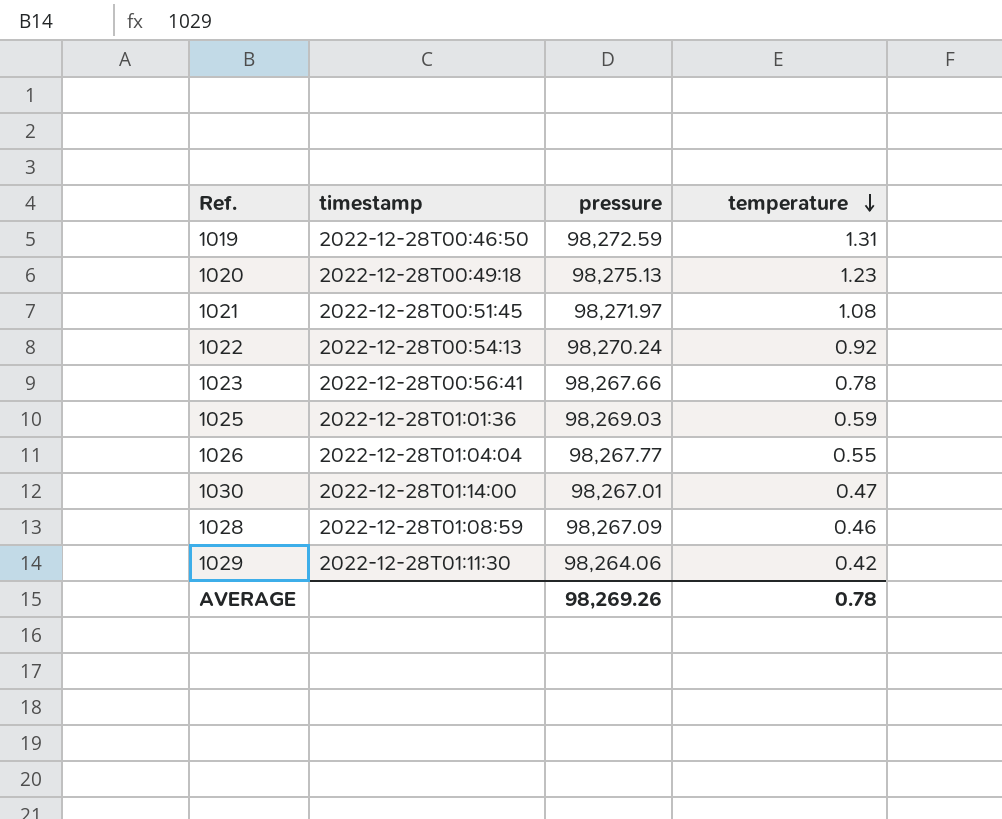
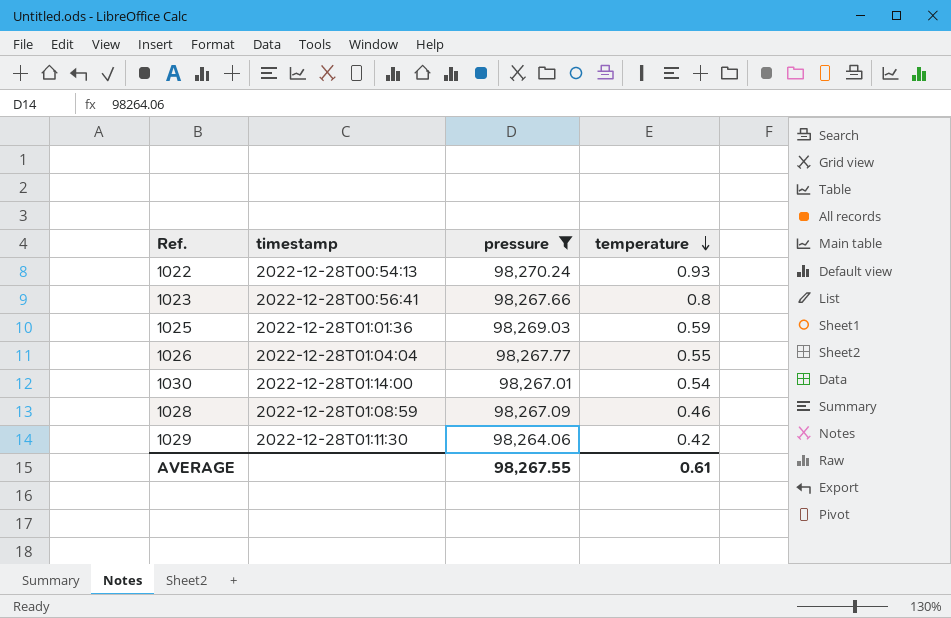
filter: none -> pressure <= 98,270.24
1022 | temperature: 0.92 -> 0.93
1023 | temperature: 0.78 -> 0.8
1030 | temperature: 0.47 -> 0.54
AVERAGE | pressure: 98,269.26 -> 98,267.55
AVERAGE | temperature: 0.78 -> 0.61

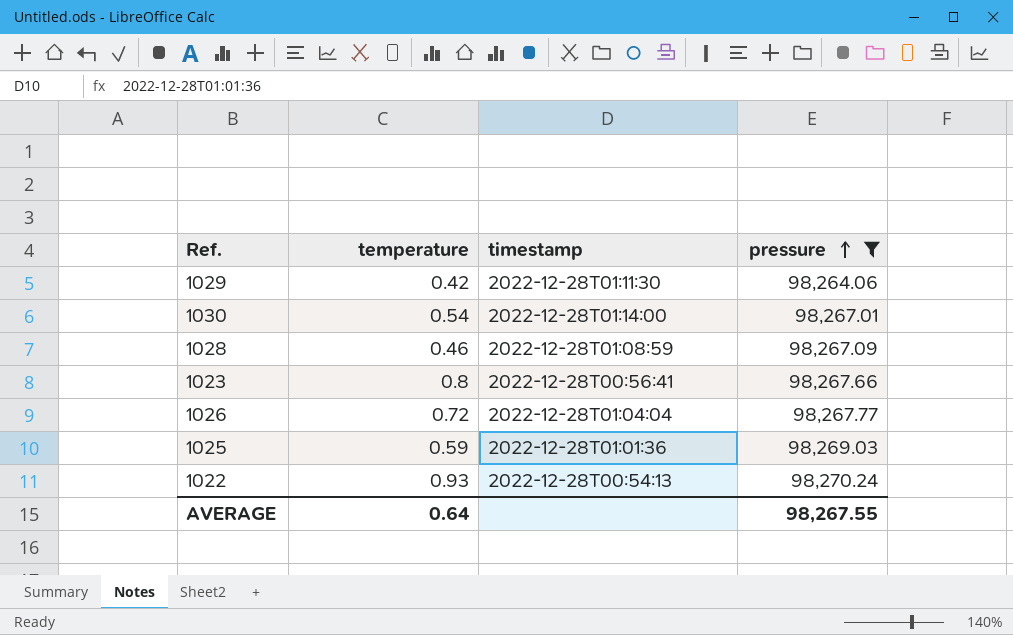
row order: temperature descending -> pressure ascending
column temperature | position: 4 -> 2
1026 | temperature: 0.55 -> 0.72
AVERAGE | temperature: 0.61 -> 0.64

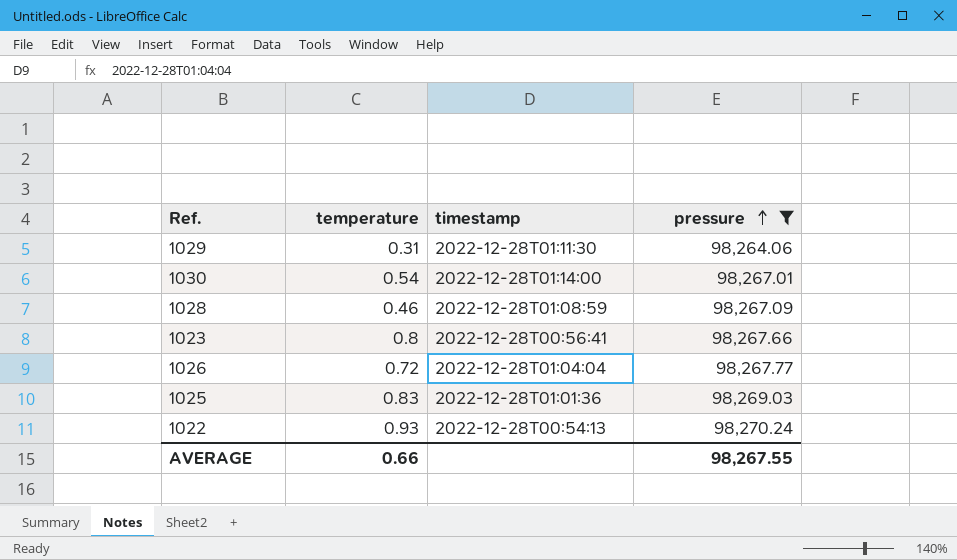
1029 | temperature: 0.42 -> 0.31
1025 | temperature: 0.59 -> 0.83
AVERAGE | temperature: 0.64 -> 0.66

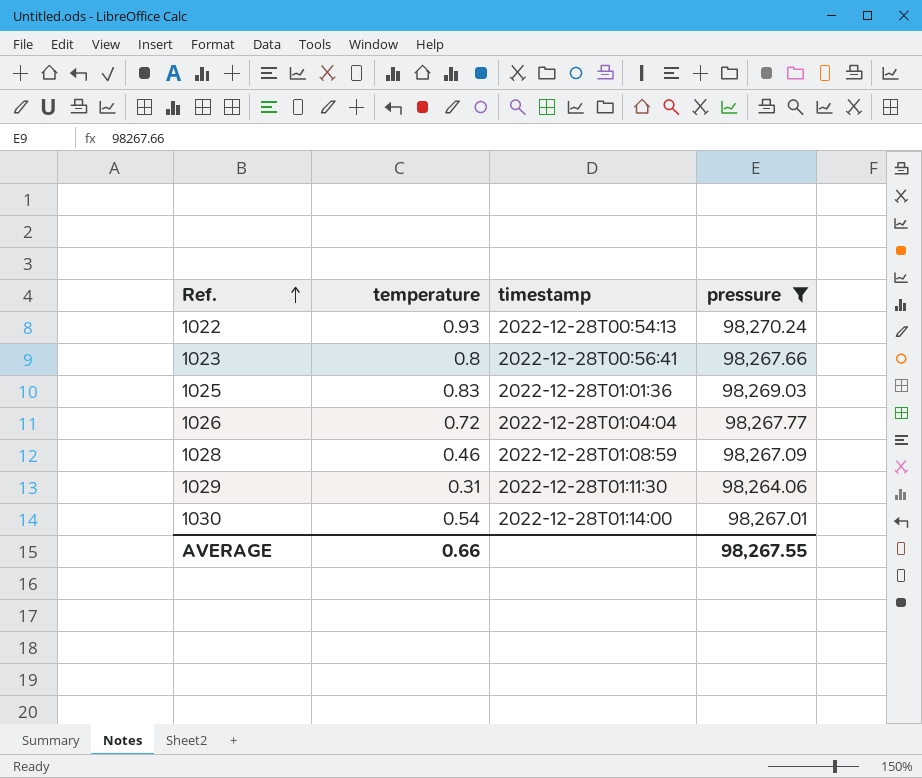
row order: pressure ascending -> Ref. ascending

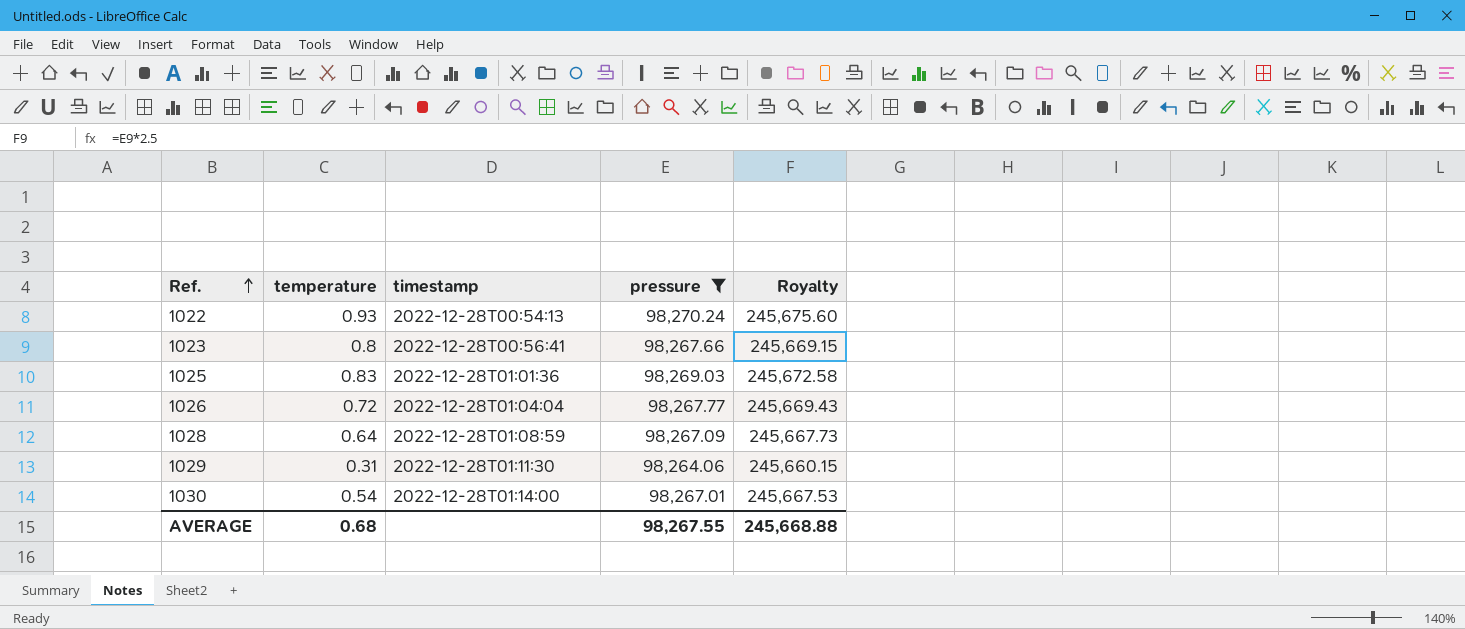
column Royalty | formula: none -> [pressure] * 2.5
1028 | temperature: 0.46 -> 0.64
AVERAGE | temperature: 0.66 -> 0.68

